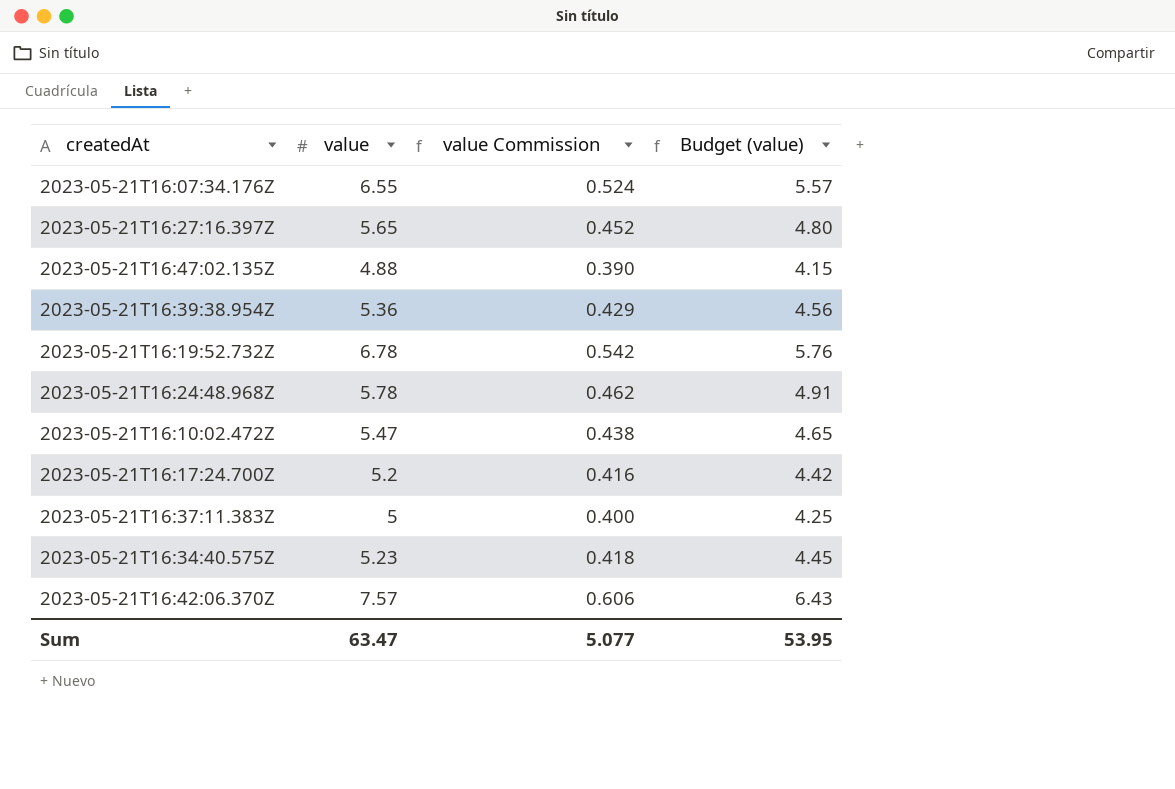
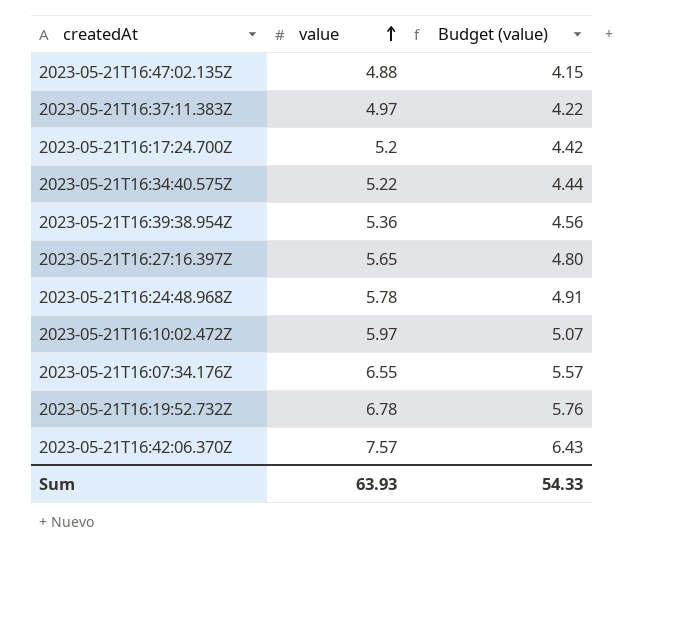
row order: none -> value ascending
column value Commission | formula: [value] * 0.08 -> none
2023-05-21T16:37:11.383Z | value: 5 -> 4.97
2023-05-21T16:37:11.383Z | Budget (value): 4.25 -> 4.22
2023-05-21T16:34:40.575Z | value: 5.23 -> 5.22
2023-05-21T16:34:40.575Z | Budget (value): 4.45 -> 4.44
2023-05-21T16:10:02.472Z | value: 5.47 -> 5.97
2023-05-21T16:10:02.472Z | Budget (value): 4.65 -> 5.07
Sum | value: 63.47 -> 63.93
Sum | Budget (value): 53.95 -> 54.33

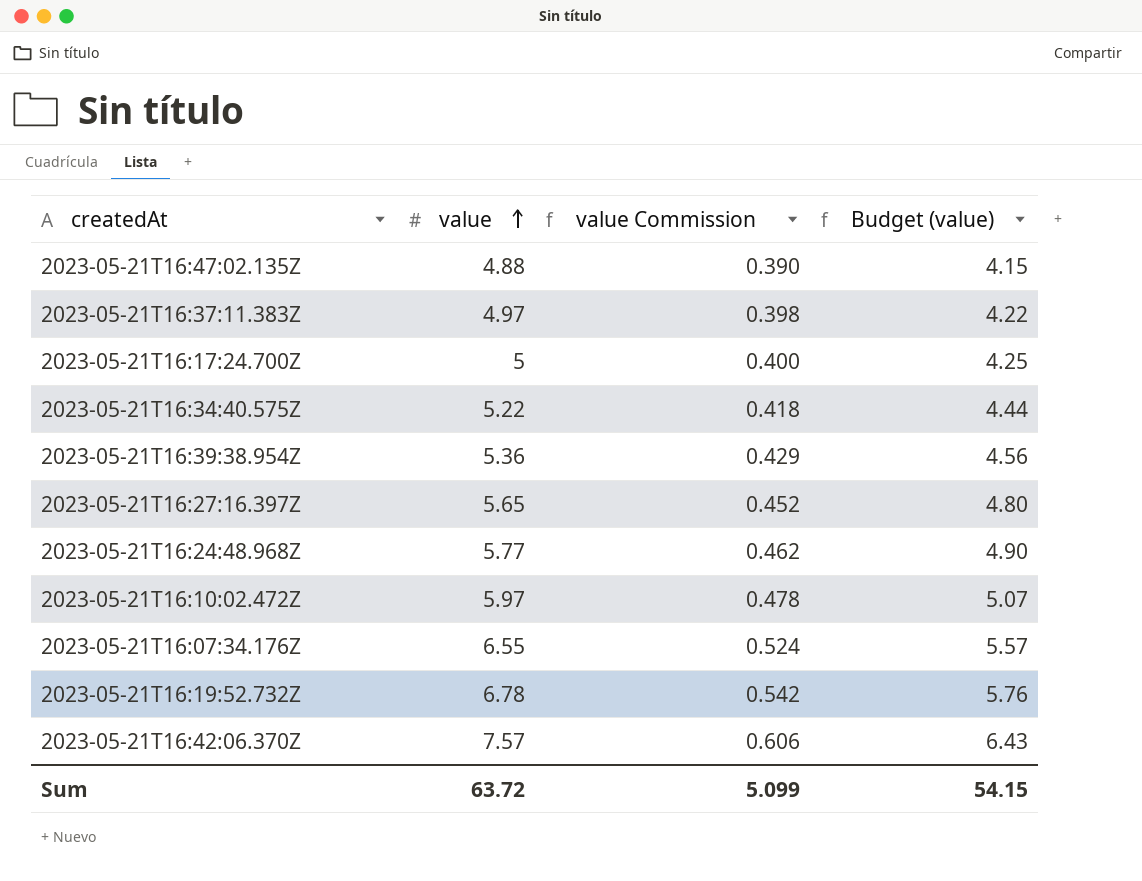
column value Commission | formula: none -> [value] * 0.08
2023-05-21T16:17:24.700Z | value: 5.2 -> 5
2023-05-21T16:17:24.700Z | Budget (value): 4.42 -> 4.25
2023-05-21T16:24:48.968Z | value: 5.78 -> 5.77
2023-05-21T16:24:48.968Z | Budget (value): 4.91 -> 4.90
Sum | value: 63.93 -> 63.72
Sum | Budget (value): 54.33 -> 54.15

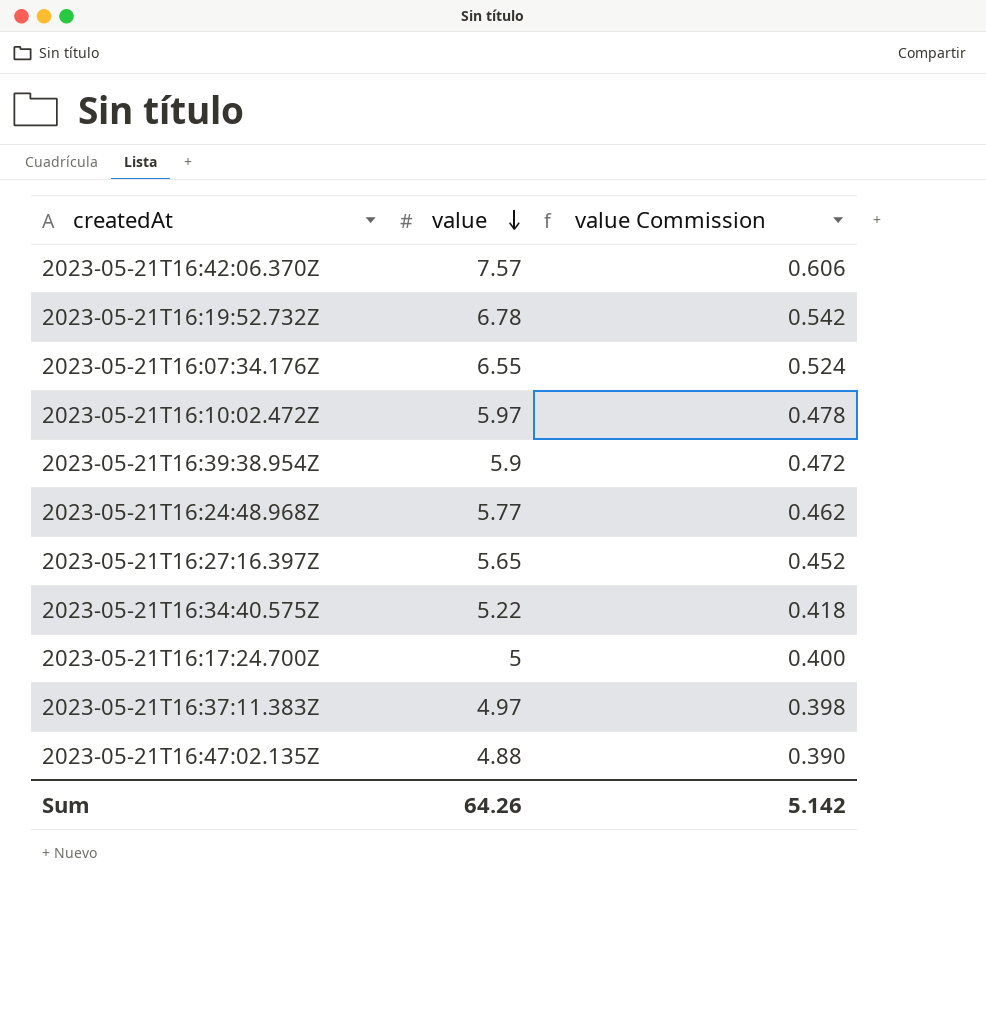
row order: value ascending -> value descending
column Budget (value) | formula: [value] * 0.85 -> none
2023-05-21T16:39:38.954Z | value: 5.36 -> 5.9
2023-05-21T16:39:38.954Z | value Commission: 0.429 -> 0.472
Sum | value: 63.72 -> 64.26
Sum | value Commission: 5.099 -> 5.142

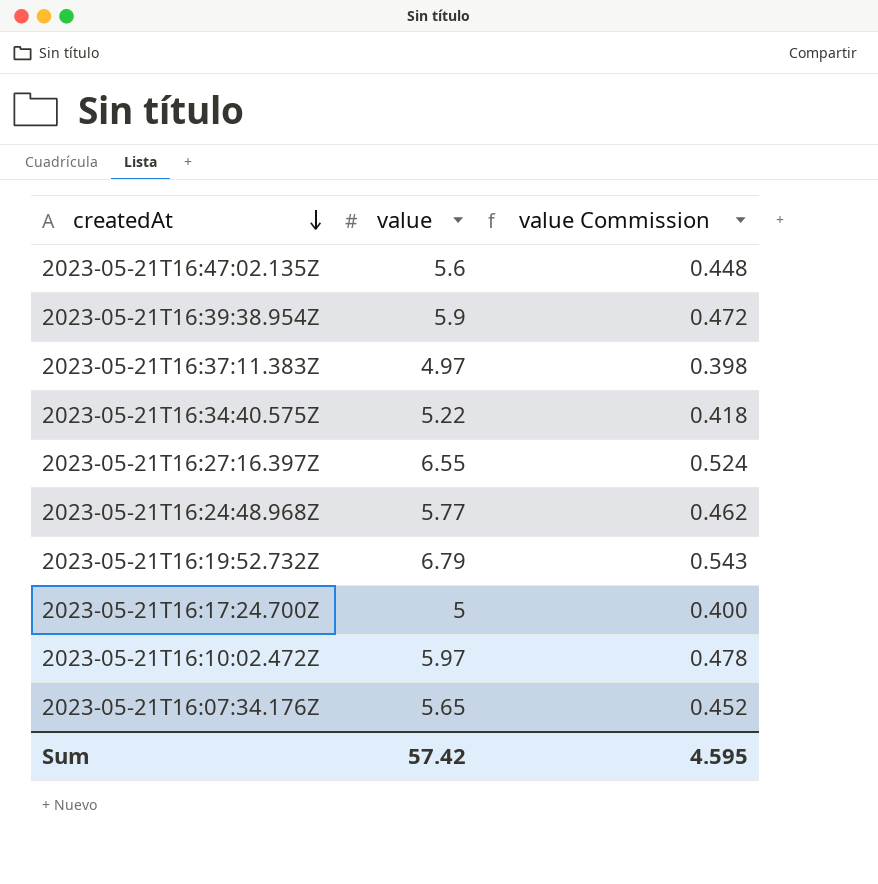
row order: value descending -> createdAt descending
row 2023-05-21T16:42:06.370Z: 7.57 | 0.606 -> none
2023-05-21T16:47:02.135Z | value: 4.88 -> 5.6
2023-05-21T16:47:02.135Z | value Commission: 0.390 -> 0.448
2023-05-21T16:27:16.397Z | value: 5.65 -> 6.55
2023-05-21T16:27:16.397Z | value Commission: 0.452 -> 0.524
2023-05-21T16:19:52.732Z | value: 6.78 -> 6.79
2023-05-21T16:19:52.732Z | value Commission: 0.542 -> 0.543
2023-05-21T16:07:34.176Z | value: 6.55 -> 5.65
2023-05-21T16:07:34.176Z | value Commission: 0.524 -> 0.452
Sum | value: 64.26 -> 57.42
Sum | value Commission: 5.142 -> 4.595

